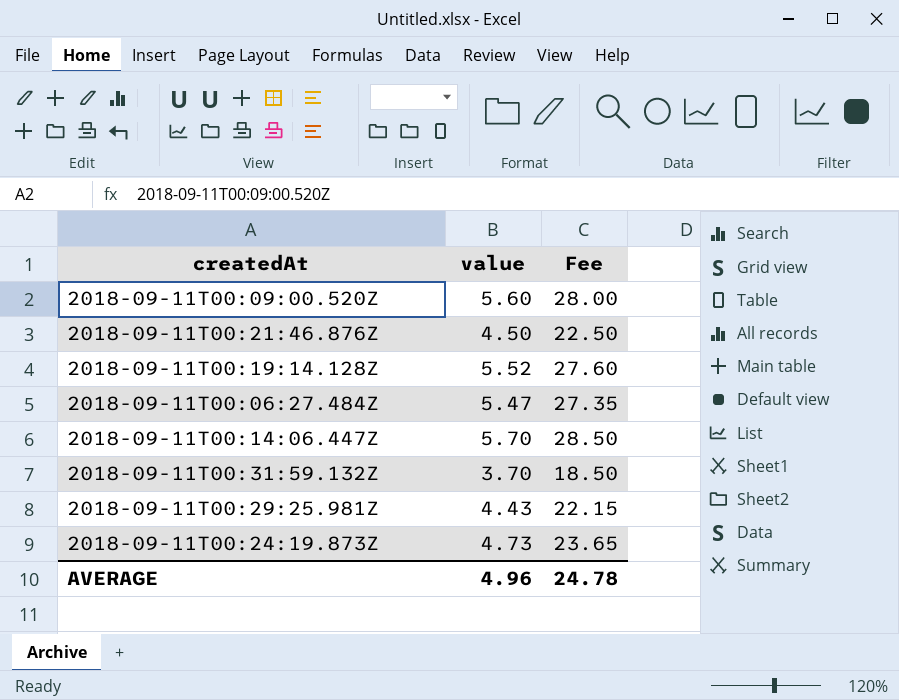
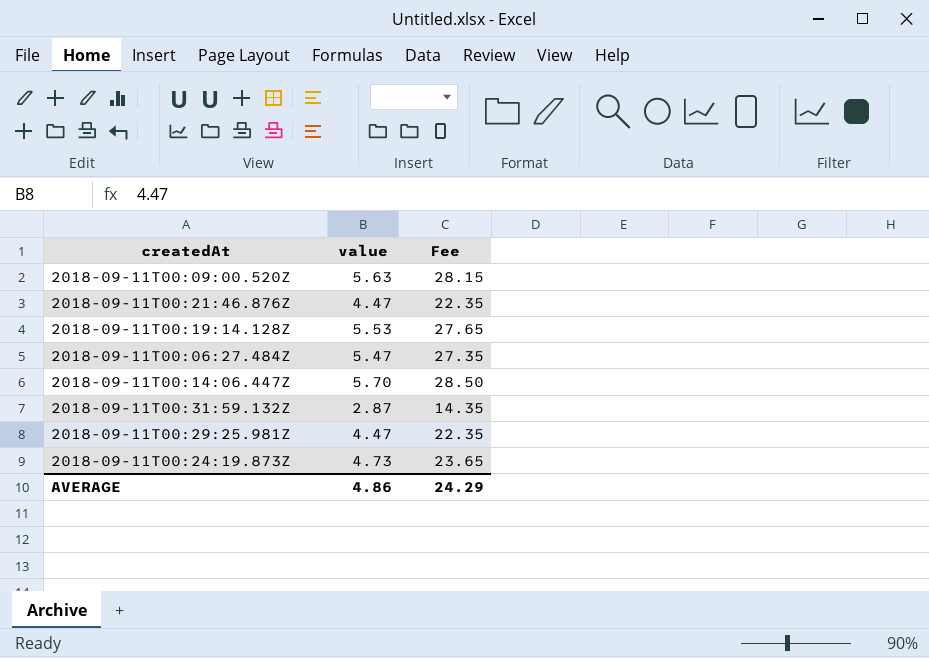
2018-09-11T00:09:00.520Z | value: 5.60 -> 5.63
2018-09-11T00:09:00.520Z | Fee: 28.00 -> 28.15
2018-09-11T00:21:46.876Z | value: 4.50 -> 4.47
2018-09-11T00:21:46.876Z | Fee: 22.50 -> 22.35
2018-09-11T00:19:14.128Z | value: 5.52 -> 5.53
2018-09-11T00:19:14.128Z | Fee: 27.60 -> 27.65
2018-09-11T00:31:59.132Z | value: 3.70 -> 2.87
2018-09-11T00:31:59.132Z | Fee: 18.50 -> 14.35
2018-09-11T00:29:25.981Z | value: 4.43 -> 4.47
2018-09-11T00:29:25.981Z | Fee: 22.15 -> 22.35
AVERAGE | value: 4.96 -> 4.86
AVERAGE | Fee: 24.78 -> 24.29

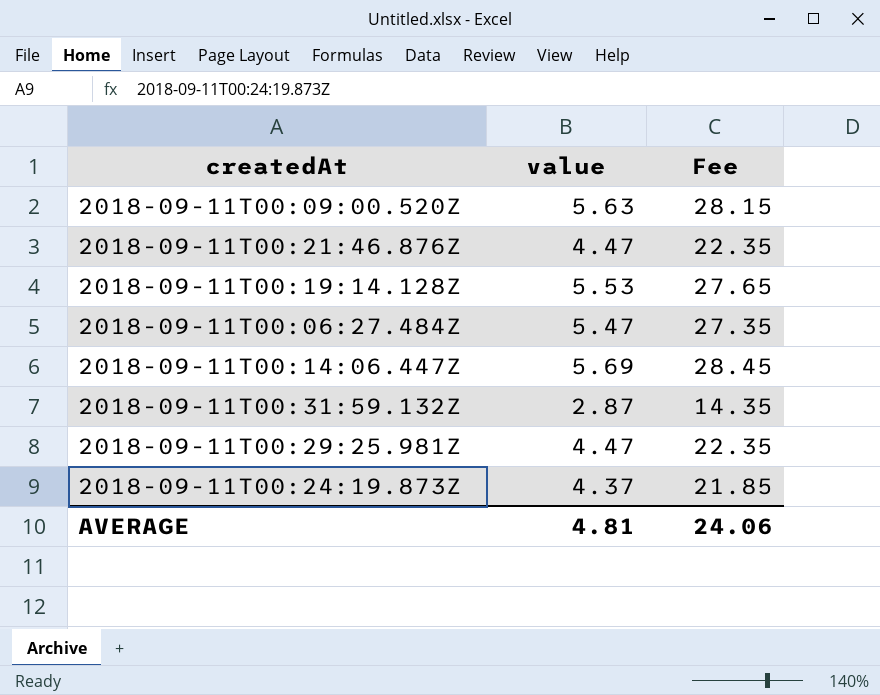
2018-09-11T00:14:06.447Z | value: 5.70 -> 5.69
2018-09-11T00:14:06.447Z | Fee: 28.50 -> 28.45
2018-09-11T00:24:19.873Z | value: 4.73 -> 4.37
2018-09-11T00:24:19.873Z | Fee: 23.65 -> 21.85
AVERAGE | value: 4.86 -> 4.81
AVERAGE | Fee: 24.29 -> 24.06

